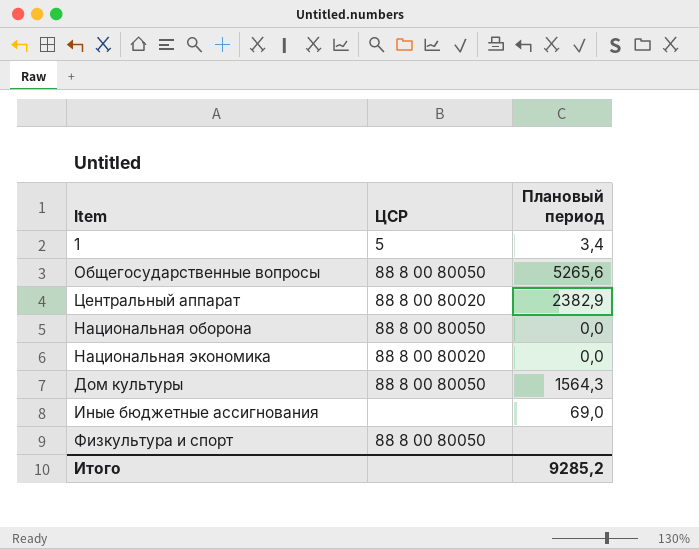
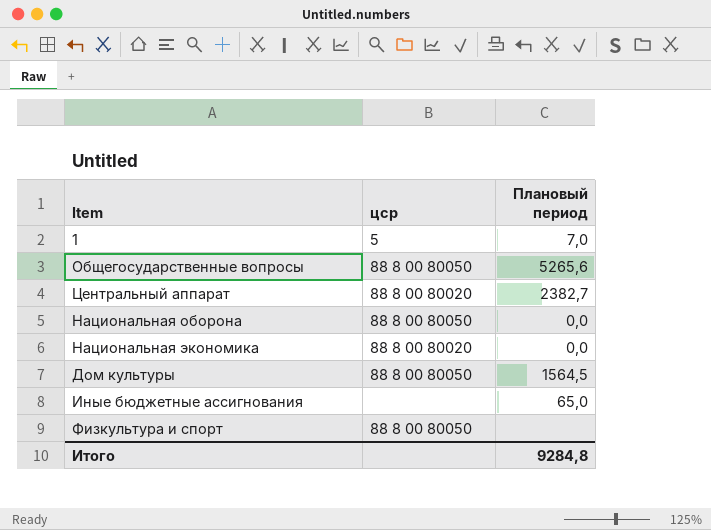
column name: ЦСР -> цср
1 | Плановый период: 3,4 -> 7,0
Центральный аппарат | Плановый период: 2382,9 -> 2382,7
Дом культуры | Плановый период: 1564,3 -> 1564,5
Иные бюджетные ассигнования | Плановый период: 69,0 -> 65,0
Итого | Плановый период: 9285,2 -> 9284,8

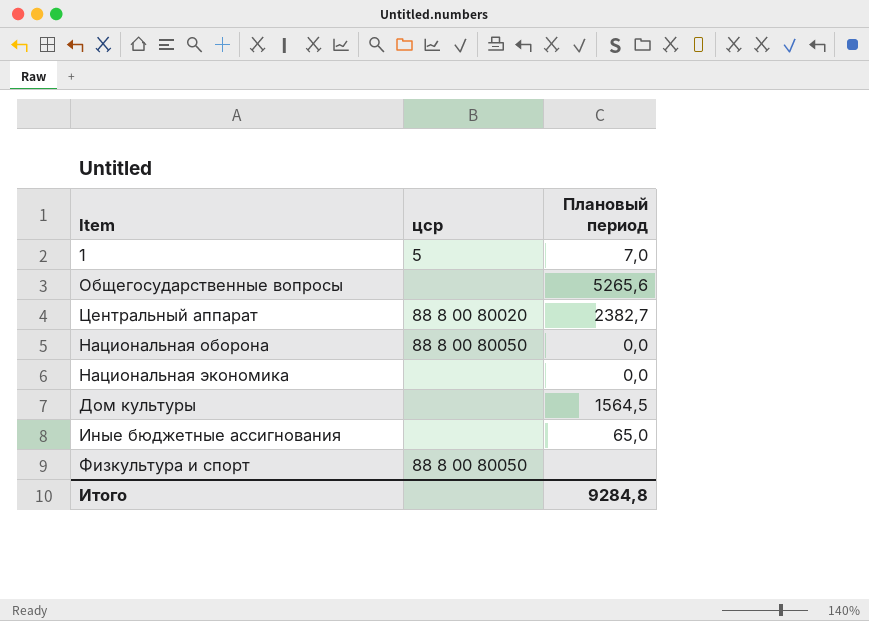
Общегосударственные вопросы | цср: 88 8 00 80050 -> none
Национальная экономика | цср: 88 8 00 80020 -> none
Дом культуры | цср: 88 8 00 80050 -> none

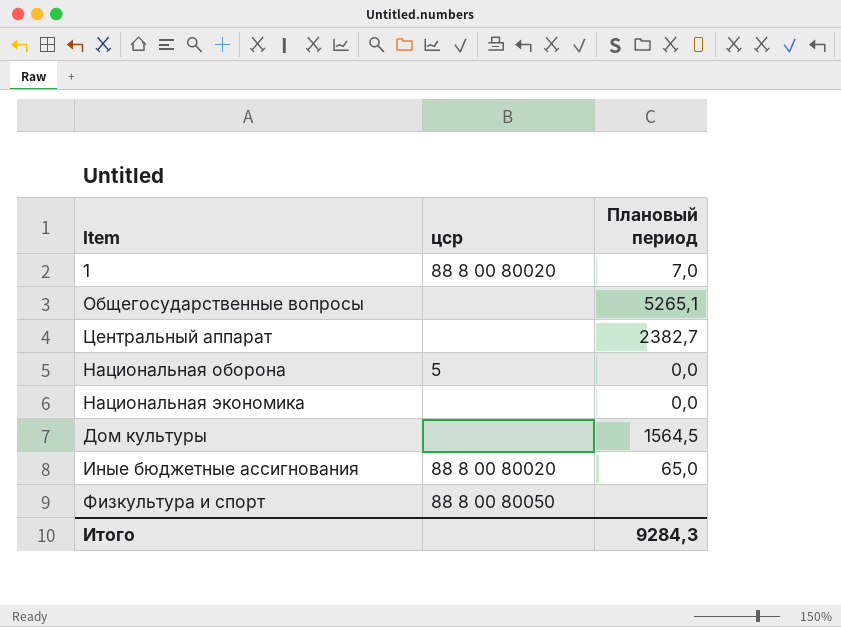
1 | цср: 5 -> 88 8 00 80020
Общегосударственные вопросы | Плановый период: 5265,6 -> 5265,1
Центральный аппарат | цср: 88 8 00 80020 -> none
Национальная оборона | цср: 88 8 00 80050 -> 5
Иные бюджетные ассигнования | цср: none -> 88 8 00 80020
Итого | Плановый период: 9284,8 -> 9284,3

